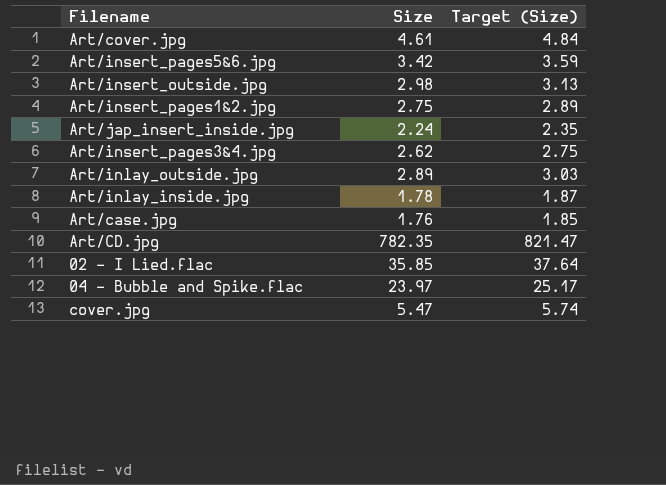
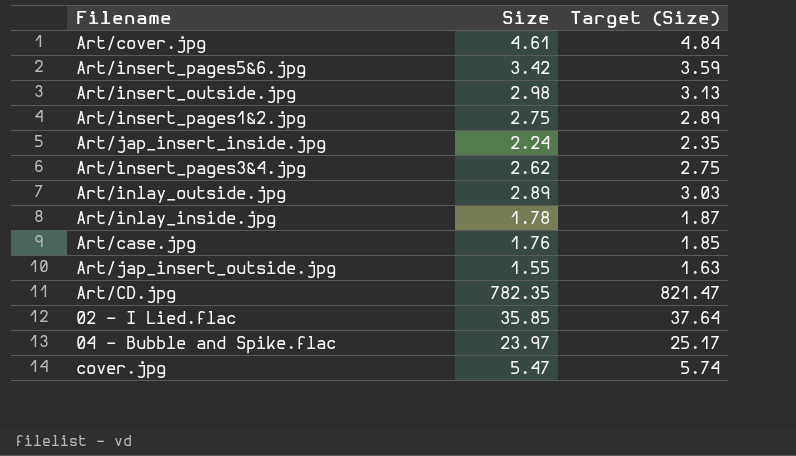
row Art/jap_insert_outside.jpg: none -> 1.55 | 1.63

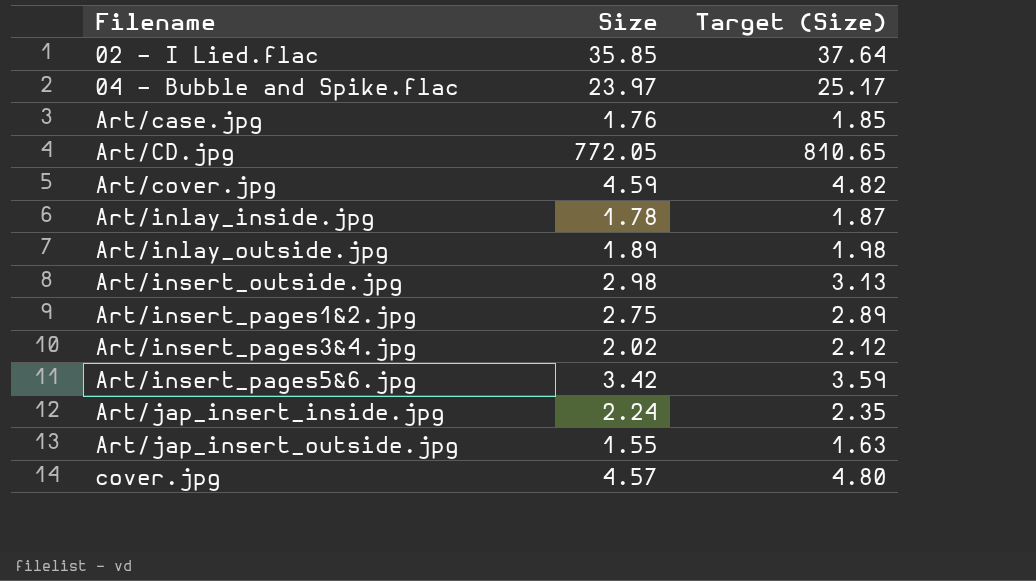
row order: none -> Filename ascending
Art/CD.jpg | Size: 782.35 -> 772.05
Art/CD.jpg | Target (Size): 821.47 -> 810.65
Art/cover.jpg | Size: 4.61 -> 4.59
Art/cover.jpg | Target (Size): 4.84 -> 4.82
Art/inlay_outside.jpg | Size: 2.89 -> 1.89
Art/inlay_outside.jpg | Target (Size): 3.03 -> 1.98
Art/insert_pages3&4.jpg | Size: 2.62 -> 2.02
Art/insert_pages3&4.jpg | Target (Size): 2.75 -> 2.12
cover.jpg | Size: 5.47 -> 4.57
cover.jpg | Target (Size): 5.74 -> 4.80

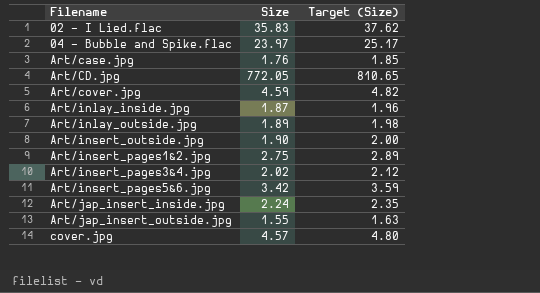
02 - I Lied.flac | Size: 35.85 -> 35.83
02 - I Lied.flac | Target (Size): 37.64 -> 37.62
Art/inlay_inside.jpg | Size: 1.78 -> 1.87
Art/inlay_inside.jpg | Target (Size): 1.87 -> 1.96
Art/insert_outside.jpg | Size: 2.98 -> 1.90
Art/insert_outside.jpg | Target (Size): 3.13 -> 2.00

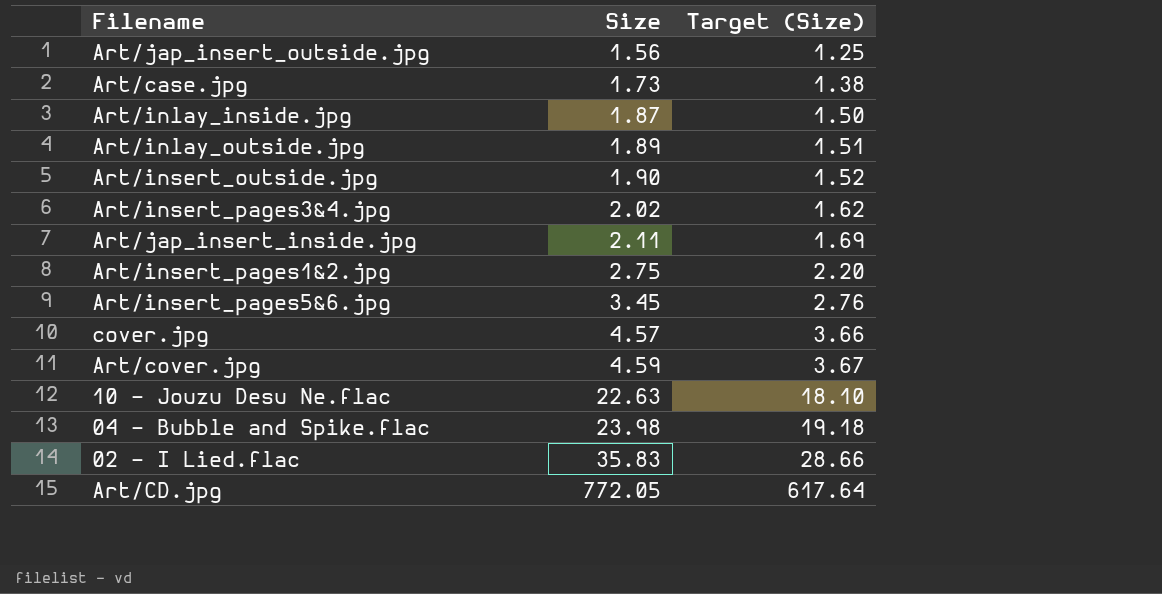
row order: Filename ascending -> Size ascending
column Target (Size) | formula: [Size] * 1.05 -> [Size] * 0.8
Art/jap_insert_outside.jpg | Size: 1.55 -> 1.56
Art/case.jpg | Size: 1.76 -> 1.73
Art/jap_insert_inside.jpg | Size: 2.24 -> 2.11
Art/insert_pages5&6.jpg | Size: 3.42 -> 3.45
row 10 - Jouzu Desu Ne.flac: none -> 22.63 | 18.10
04 - Bubble and Spike.flac | Size: 23.97 -> 23.98

